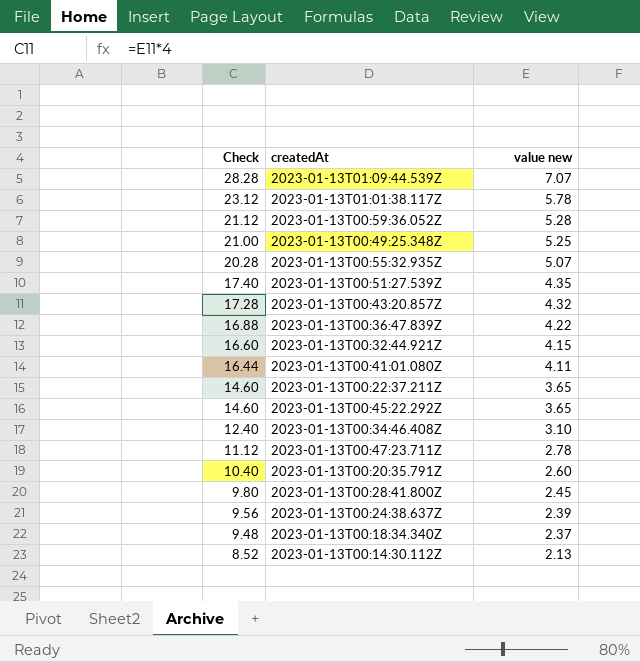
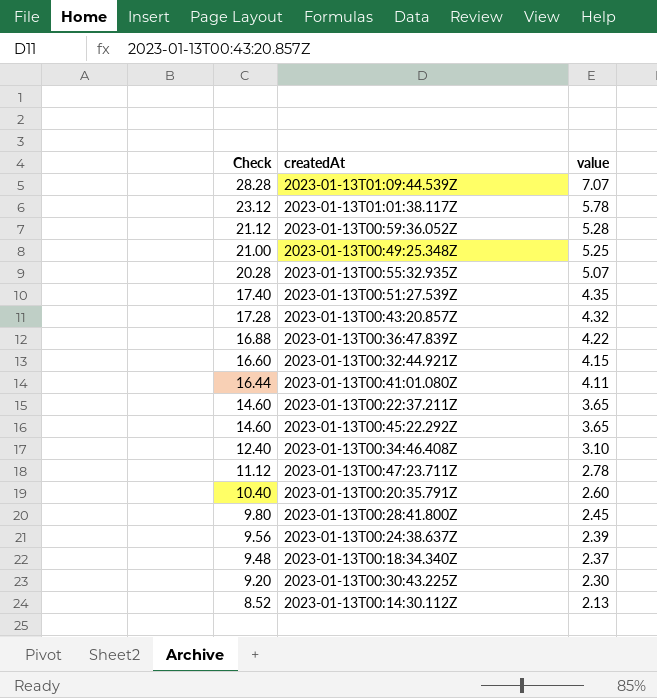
column name: value new -> value
row 2023-01-13T00:30:43.225Z: none -> 9.20 | 2.30

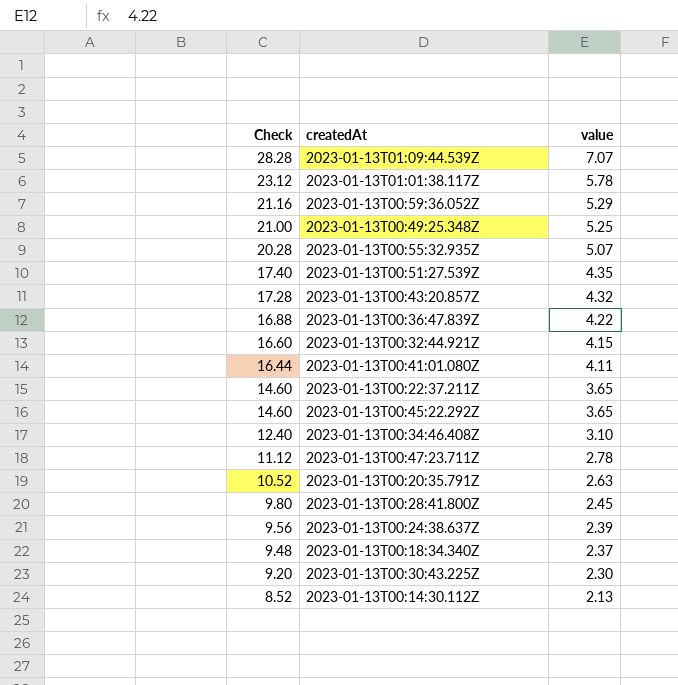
2023-01-13T00:59:36.052Z | Check: 21.12 -> 21.16
2023-01-13T00:59:36.052Z | value: 5.28 -> 5.29
2023-01-13T00:20:35.791Z | Check: 10.40 -> 10.52
2023-01-13T00:20:35.791Z | value: 2.60 -> 2.63

